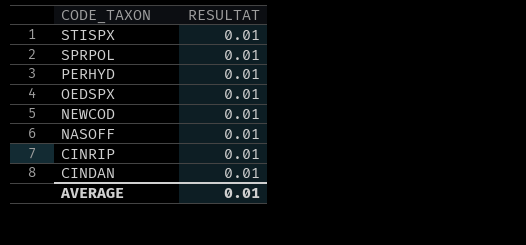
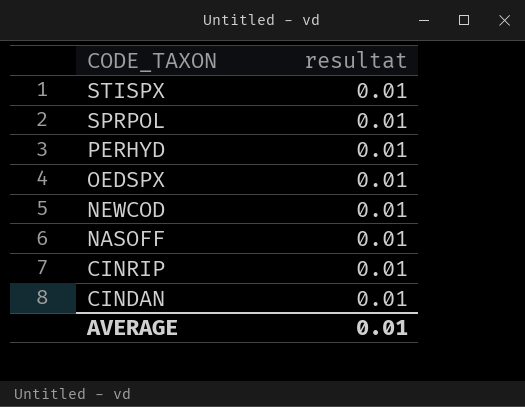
column name: RESULTAT -> resultat

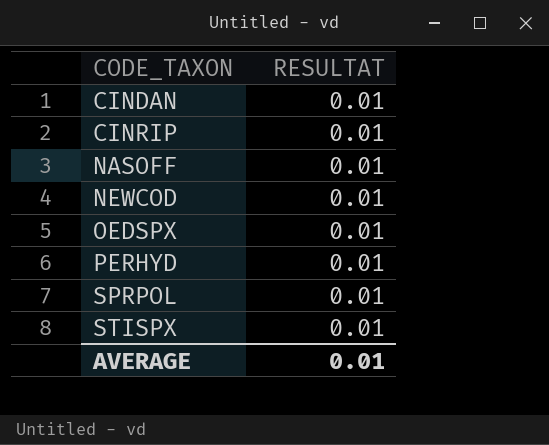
row order: CODE_TAXON descending -> CODE_TAXON ascending
column name: resultat -> RESULTAT

